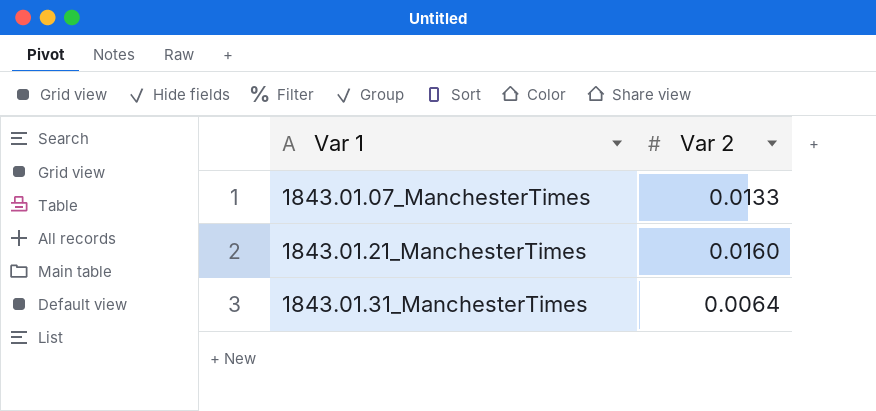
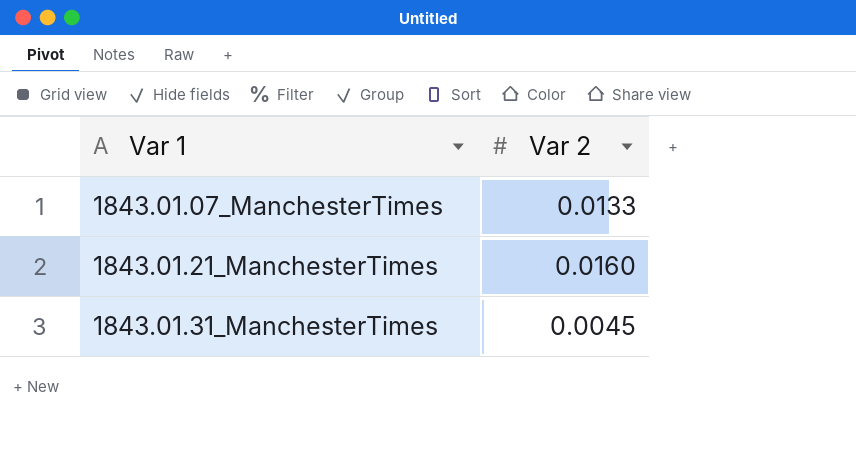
1843.01.31_ManchesterTimes | Var 2: 0.0064 -> 0.0045

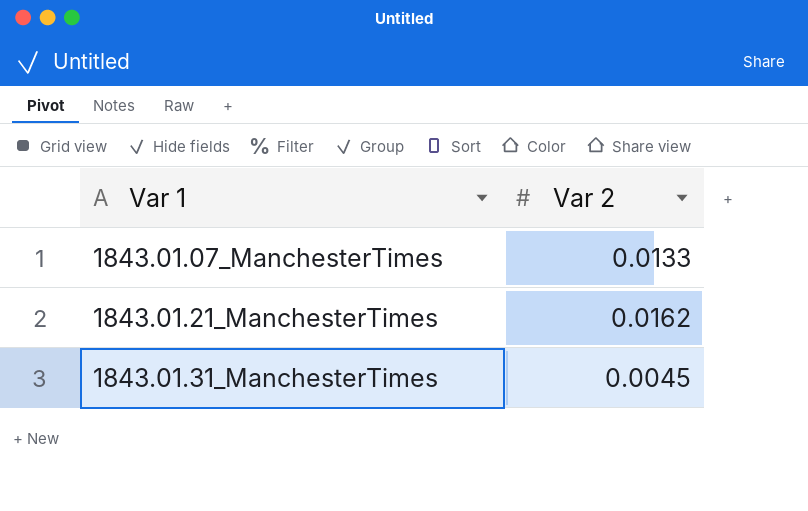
1843.01.21_ManchesterTimes | Var 2: 0.0160 -> 0.0162

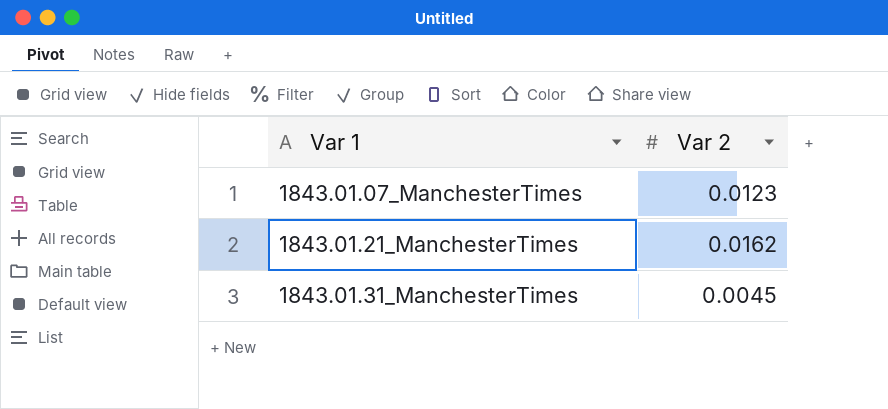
1843.01.07_ManchesterTimes | Var 2: 0.0133 -> 0.0123

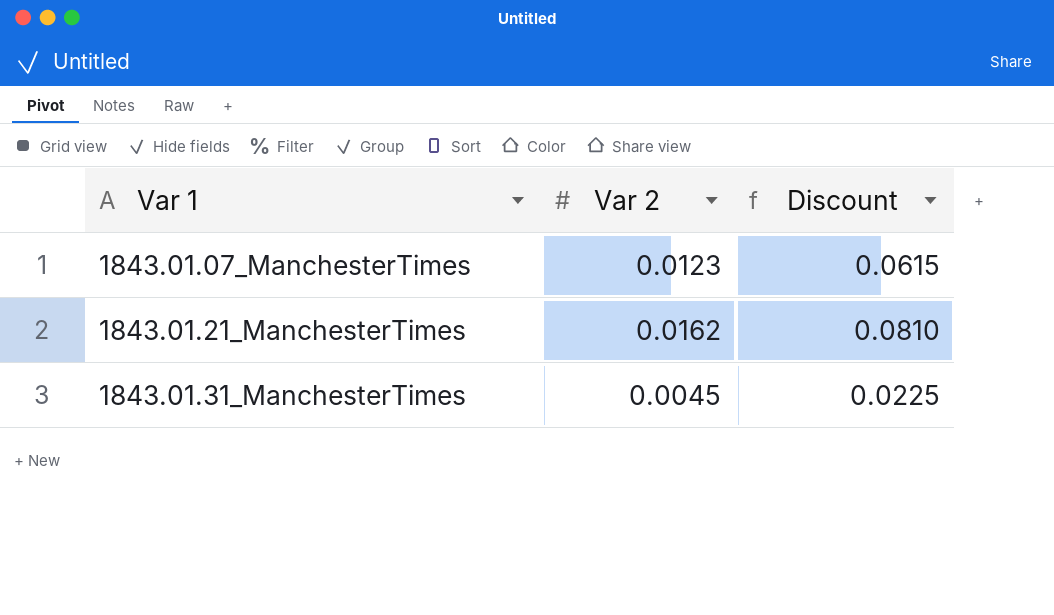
column Discount | formula: none -> [Var 2] * 5

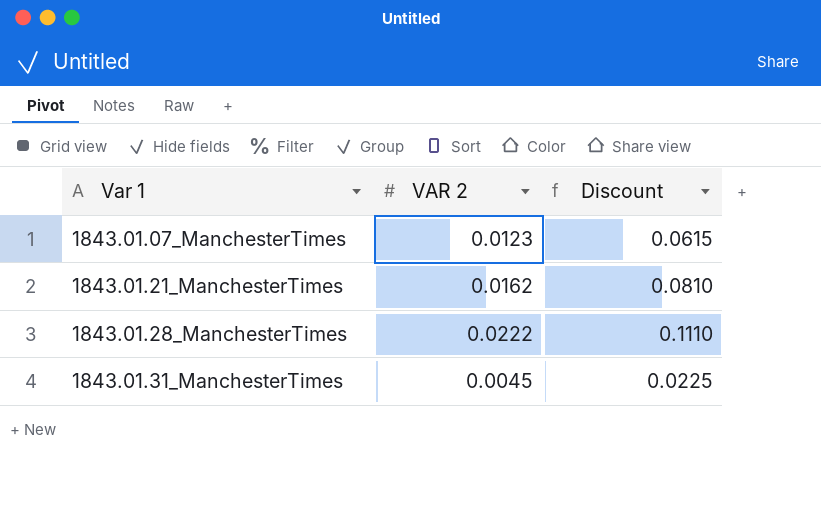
column name: Var 2 -> VAR 2
row 1843.01.28_ManchesterTimes: none -> 0.0222 | 0.1110

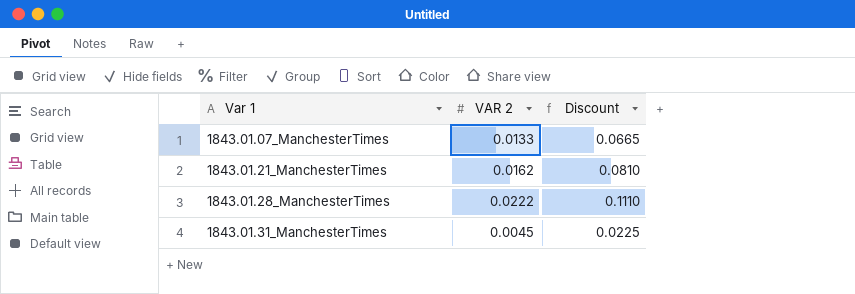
1843.01.07_ManchesterTimes | VAR 2: 0.0123 -> 0.0133
1843.01.07_ManchesterTimes | Discount: 0.0615 -> 0.0665

